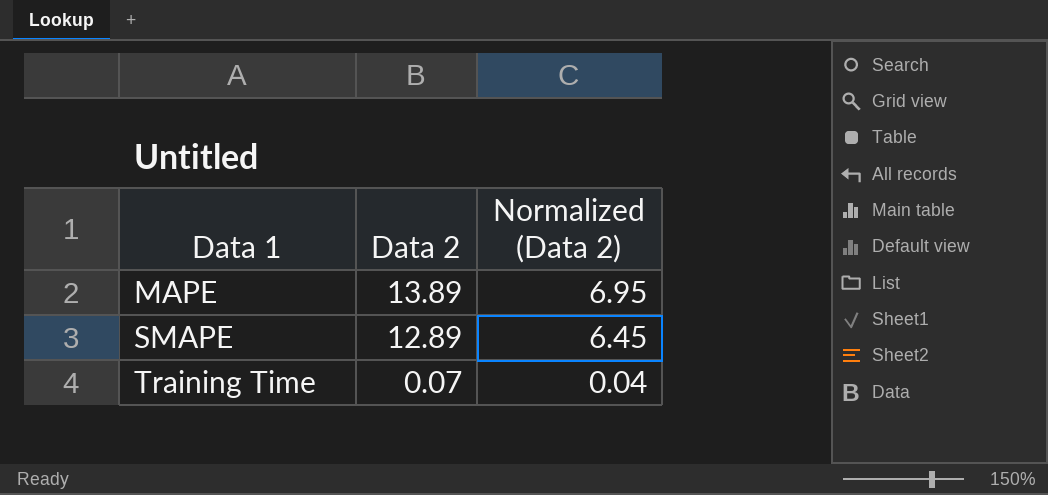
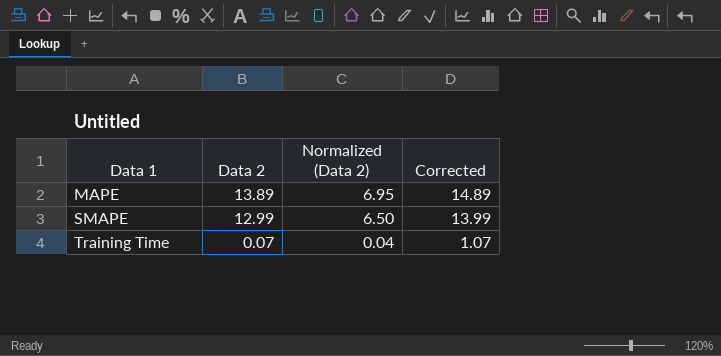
column Corrected | formula: none -> [Data 2] + 1
SMAPE | Data 2: 12.89 -> 12.99
SMAPE | Normalized (Data 2): 6.45 -> 6.50

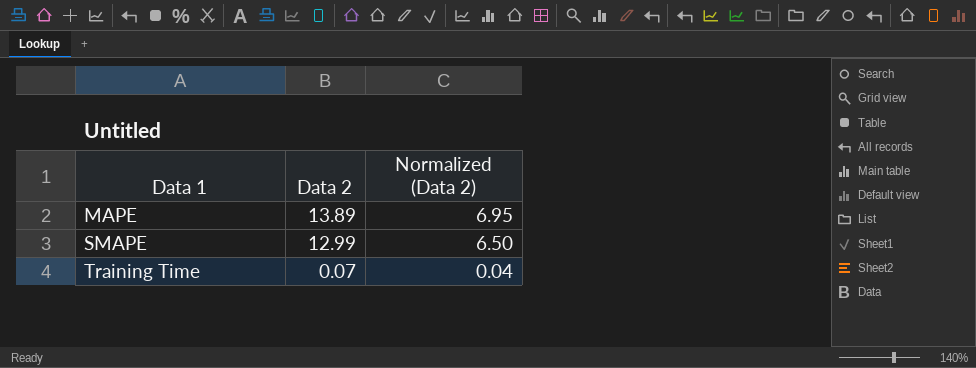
column Corrected | formula: [Data 2] + 1 -> none

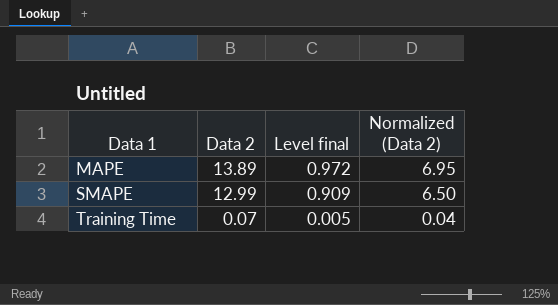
column Level final | formula: none -> [Data 2] * 0.07

